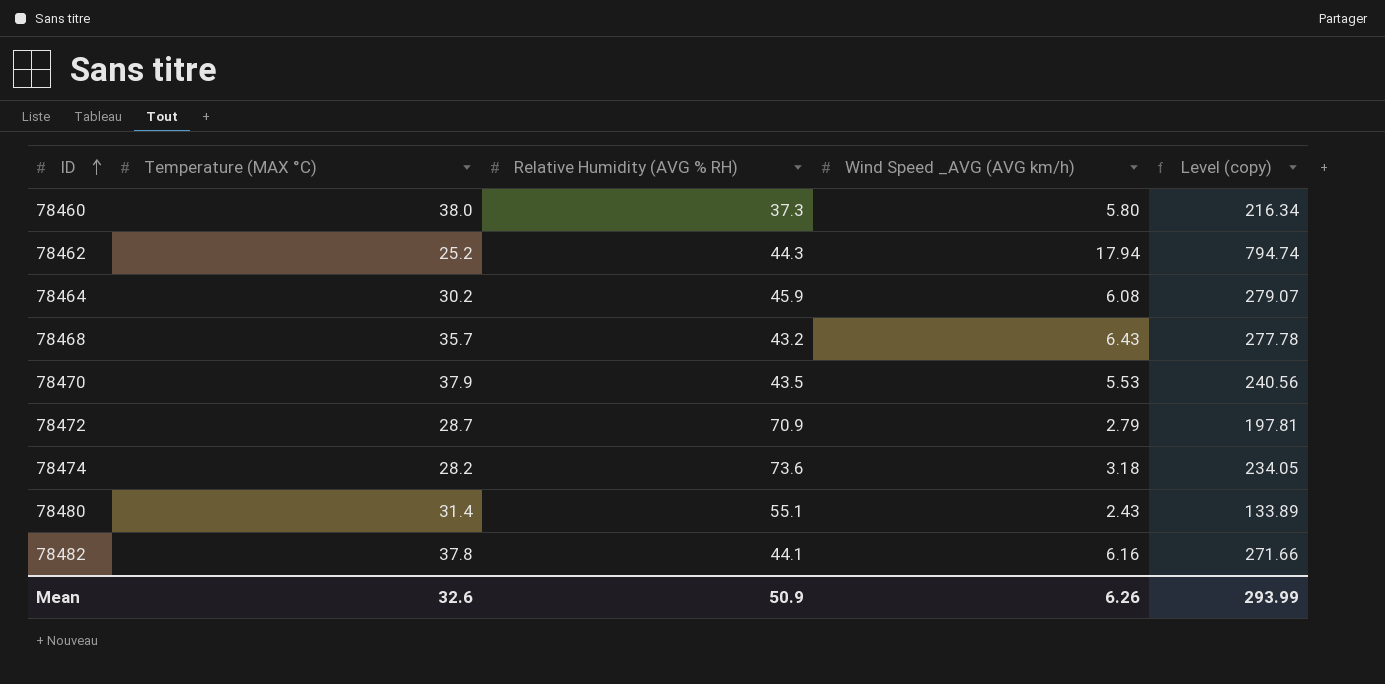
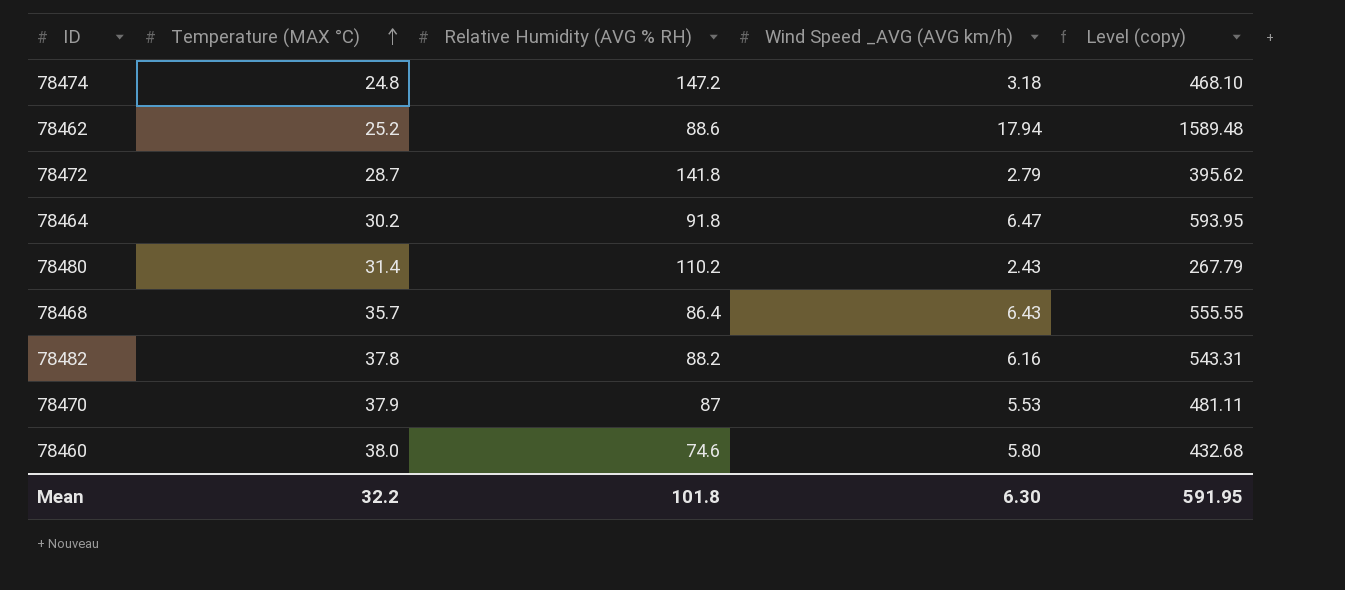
row order: ID ascending -> Temperature (MAX °C) ascending
78474 | Temperature (MAX °C): 28.2 -> 24.8
78474 | Relative Humidity (AVG % RH): 73.6 -> 147.2
78474 | Level (copy): 234.05 -> 468.10
78462 | Relative Humidity (AVG % RH): 44.3 -> 88.6
78462 | Level (copy): 794.74 -> 1589.48
78472 | Relative Humidity (AVG % RH): 70.9 -> 141.8
78472 | Level (copy): 197.81 -> 395.62
78464 | Relative Humidity (AVG % RH): 45.9 -> 91.8
78464 | Wind Speed _AVG (AVG km/h): 6.08 -> 6.47
78464 | Level (copy): 279.07 -> 593.95
78480 | Relative Humidity (AVG % RH): 55.1 -> 110.2
78480 | Level (copy): 133.89 -> 267.79
78468 | Relative Humidity (AVG % RH): 43.2 -> 86.4
78468 | Level (copy): 277.78 -> 555.55
78482 | Relative Humidity (AVG % RH): 44.1 -> 88.2
78482 | Level (copy): 271.66 -> 543.31
78470 | Relative Humidity (AVG % RH): 43.5 -> 87
78470 | Level (copy): 240.56 -> 481.11
78460 | Relative Humidity (AVG % RH): 37.3 -> 74.6
78460 | Level (copy): 216.34 -> 432.68
Mean | Temperature (MAX °C): 32.6 -> 32.2
Mean | Relative Humidity (AVG % RH): 50.9 -> 101.8
Mean | Wind Speed _AVG (AVG km/h): 6.26 -> 6.30
Mean | Level (copy): 293.99 -> 591.95

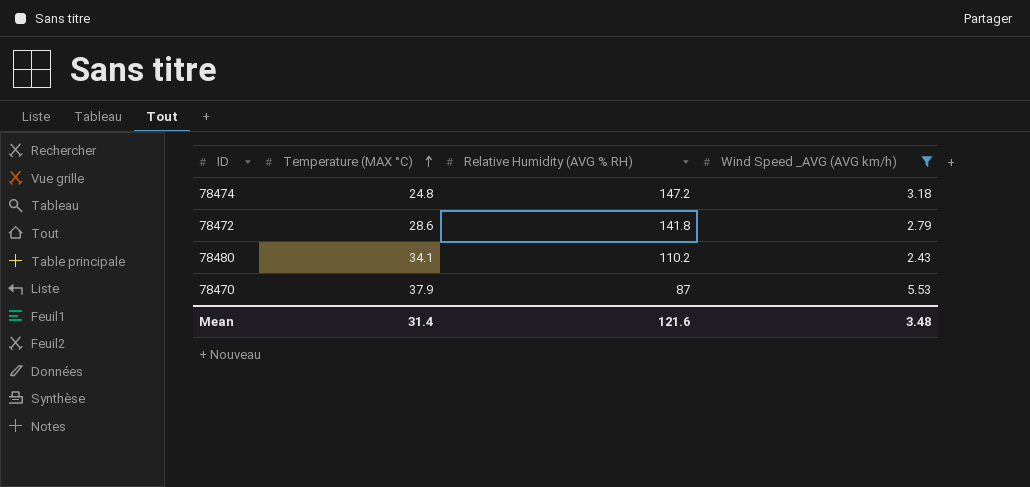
filter: none -> Wind Speed _AVG (AVG km/h) <= 5.53
column Level (copy) | formula: [Relative Humidity (AVG % RH)] * [Wind Speed _AVG (AVG km/h)] -> none
78472 | Temperature (MAX °C): 28.7 -> 28.6
78480 | Temperature (MAX °C): 31.4 -> 34.1
Mean | Temperature (MAX °C): 32.2 -> 31.4
Mean | Relative Humidity (AVG % RH): 101.8 -> 121.6
Mean | Wind Speed _AVG (AVG km/h): 6.30 -> 3.48

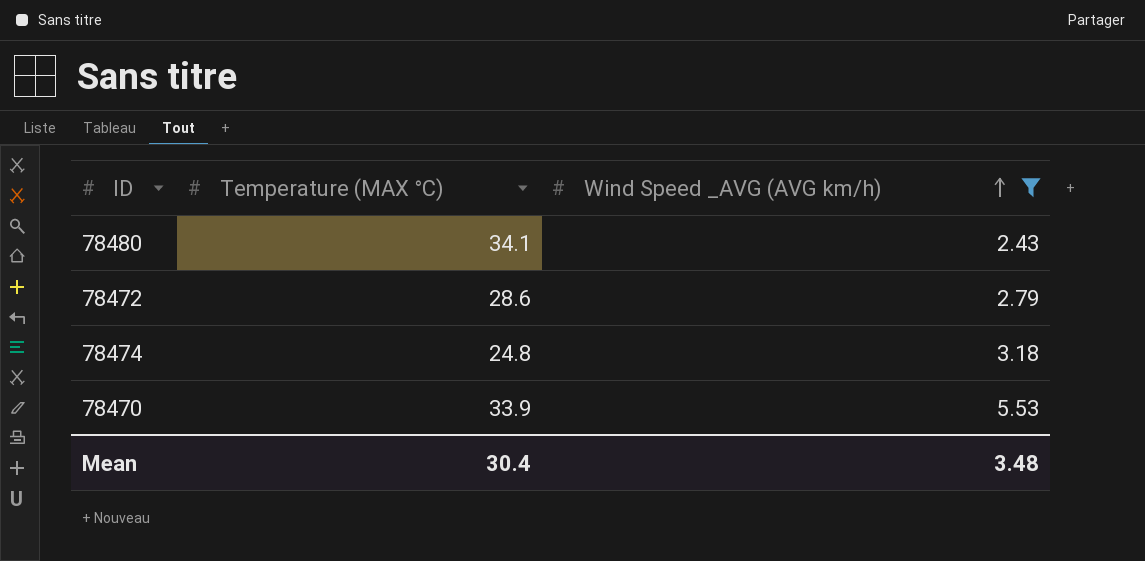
row order: Temperature (MAX °C) ascending -> Wind Speed _AVG (AVG km/h) ascending
column Relative Humidity (AVG % RH) | position: 3 -> none
78470 | Temperature (MAX °C): 37.9 -> 33.9
Mean | Temperature (MAX °C): 31.4 -> 30.4

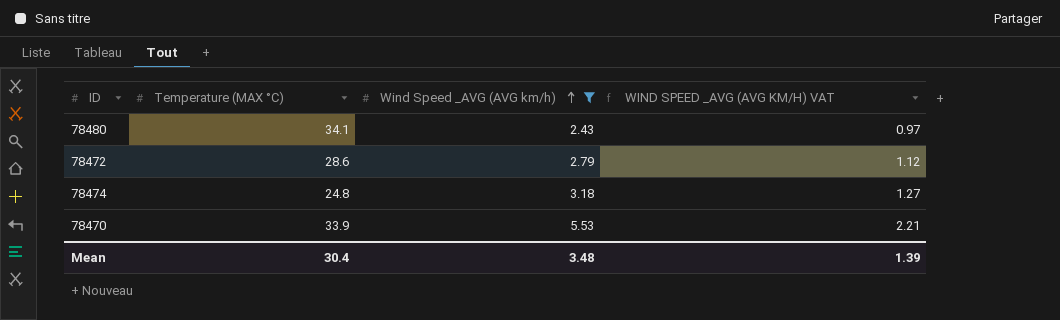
column WIND SPEED _AVG (AVG KM/H) VAT | formula: none -> [Wind Speed _AVG (AVG km/h)] * 0.4

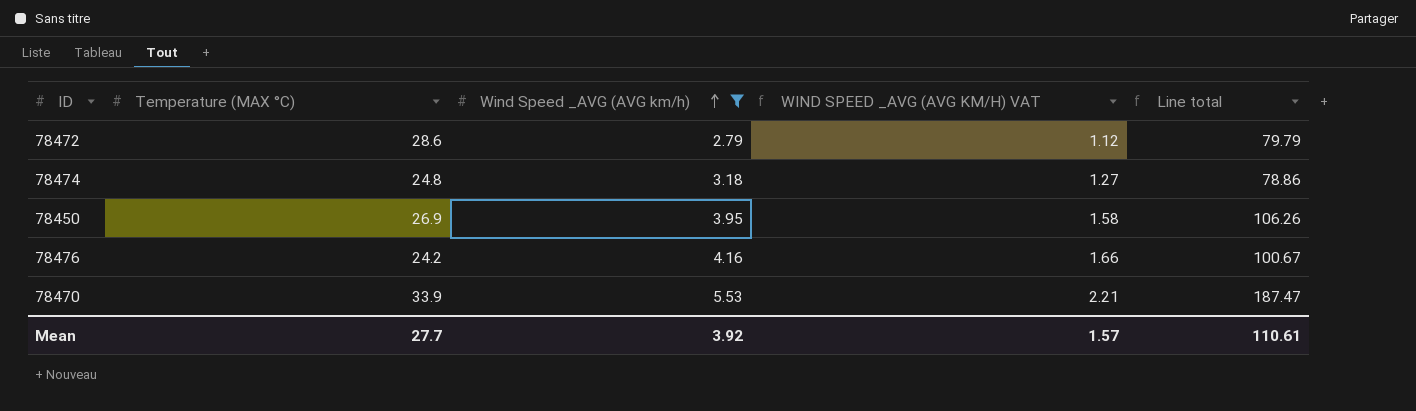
column Line total | formula: none -> [Temperature (MAX °C)] * [Wind Speed _AVG (AVG km/h)]
row 78480: 34.1 | 2.43 | 0.97 -> none
row 78450: none -> 26.9 | 3.95 | 1.58 | 106.26
row 78476: none -> 24.2 | 4.16 | 1.66 | 100.67
Mean | Temperature (MAX °C): 30.4 -> 27.7
Mean | Wind Speed _AVG (AVG km/h): 3.48 -> 3.92
Mean | WIND SPEED _AVG (AVG KM/H) VAT: 1.39 -> 1.57

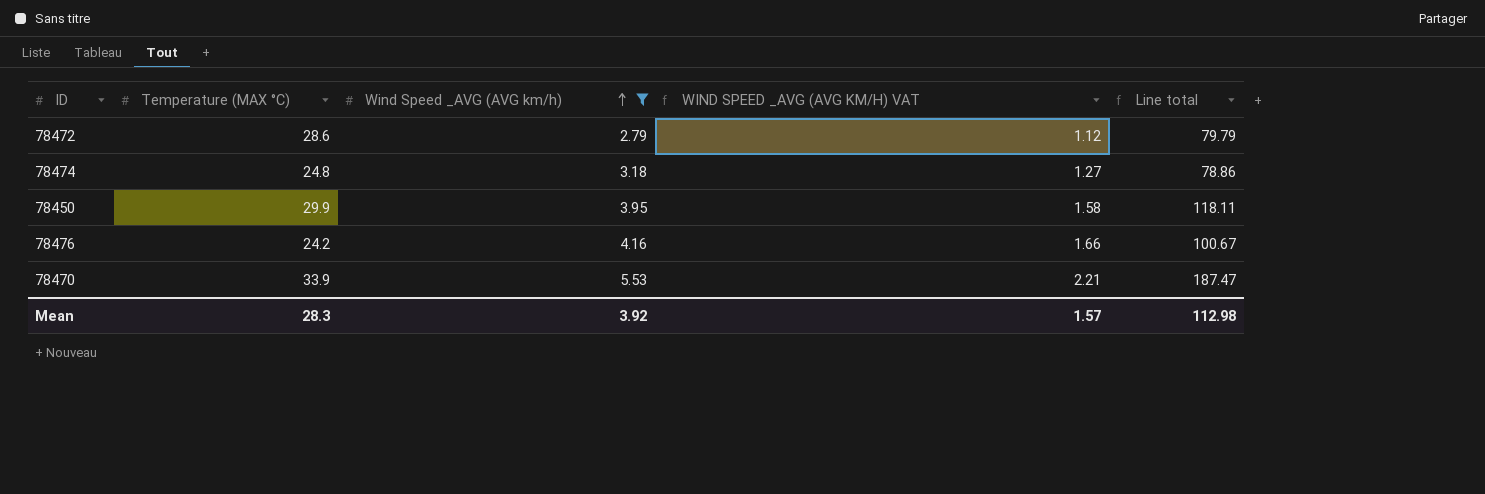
78450 | Temperature (MAX °C): 26.9 -> 29.9
78450 | Line total: 106.26 -> 118.11
Mean | Temperature (MAX °C): 27.7 -> 28.3
Mean | Line total: 110.61 -> 112.98

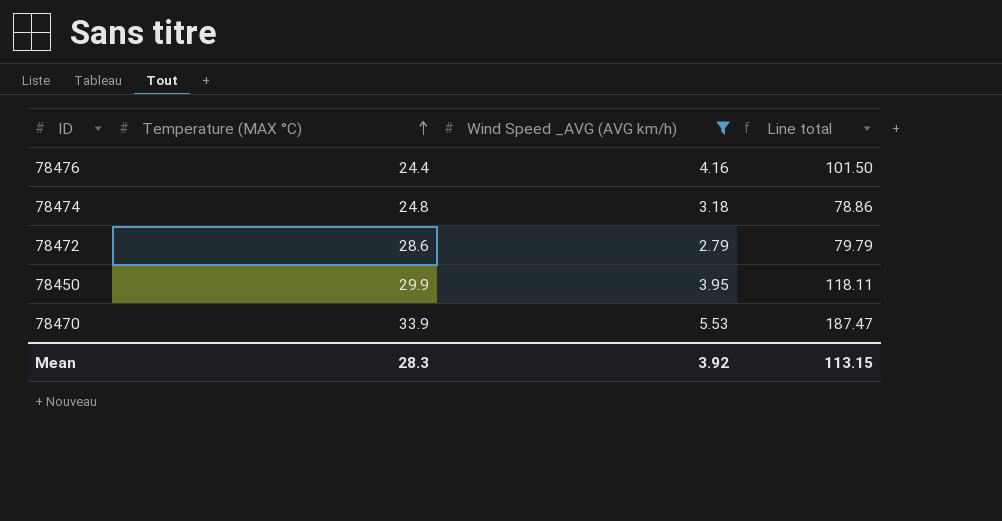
row order: Wind Speed _AVG (AVG km/h) ascending -> Temperature (MAX °C) ascending
column WIND SPEED _AVG (AVG KM/H) VAT | formula: [Wind Speed _AVG (AVG km/h)] * 0.4 -> none
78476 | Temperature (MAX °C): 24.2 -> 24.4
78476 | Line total: 100.67 -> 101.50
Mean | Line total: 112.98 -> 113.15

